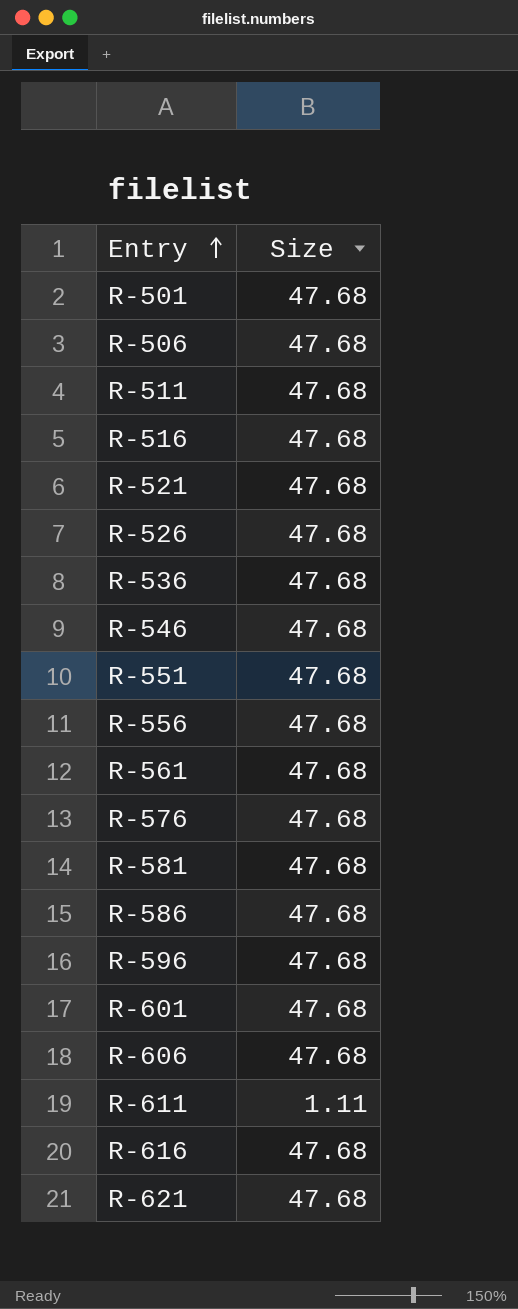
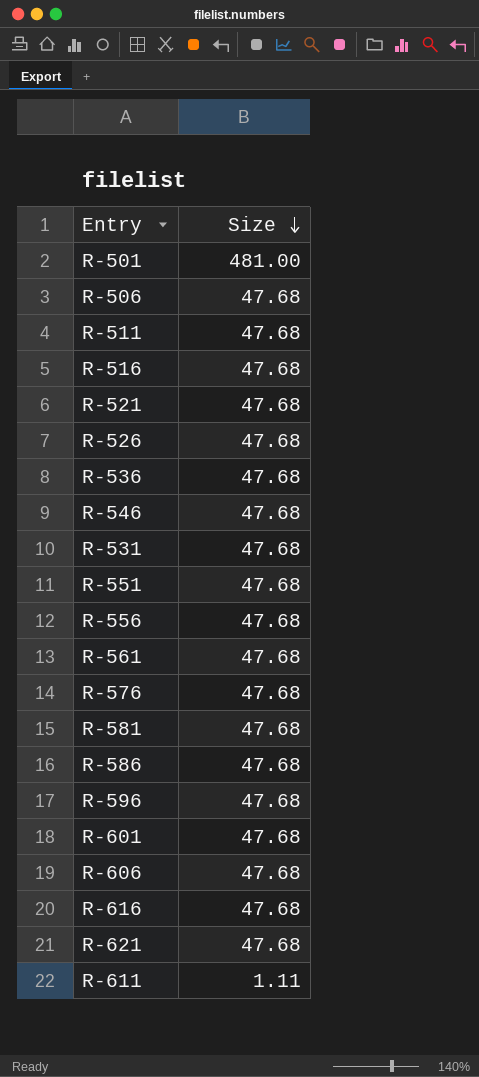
row order: Entry ascending -> Size descending
R-501 | Size: 47.68 -> 481.00
row R-531: none -> 47.68

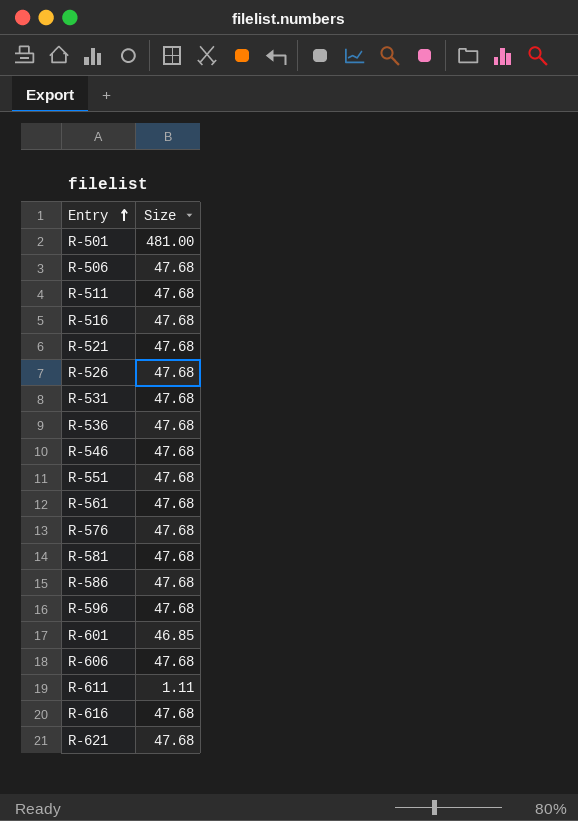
row order: Size descending -> Entry ascending
row R-556: 47.68 -> none
R-601 | Size: 47.68 -> 46.85

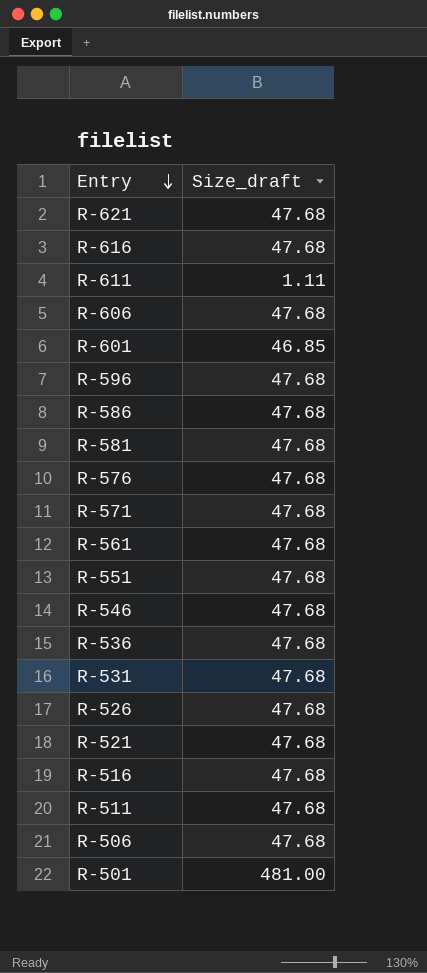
row order: Entry ascending -> Entry descending
column name: Size -> Size_draft
row R-571: none -> 47.68

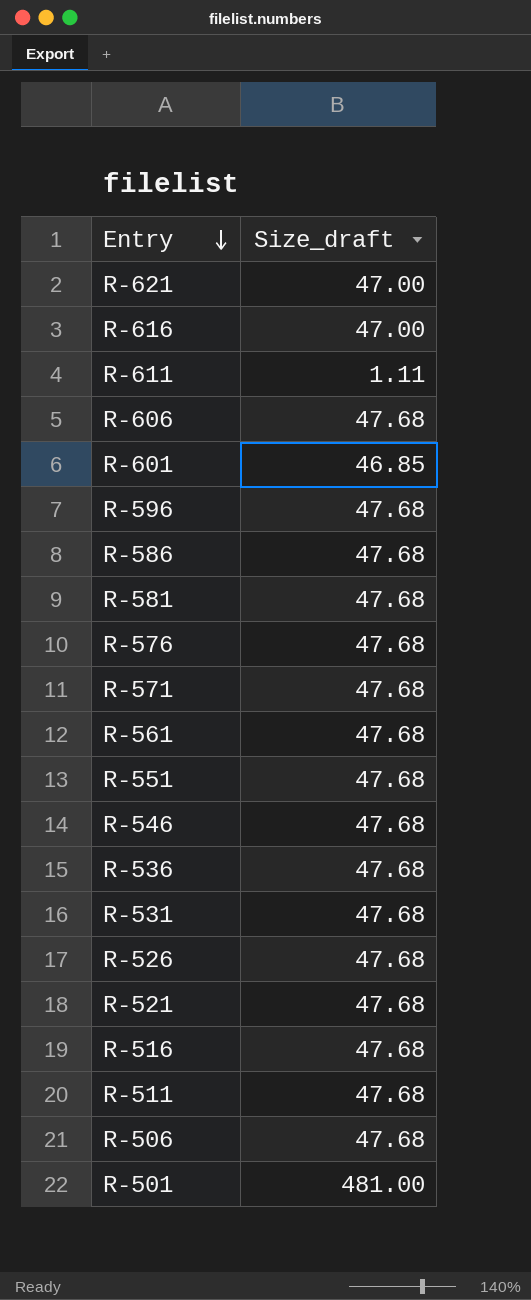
R-621 | Size_draft: 47.68 -> 47.00
R-616 | Size_draft: 47.68 -> 47.00

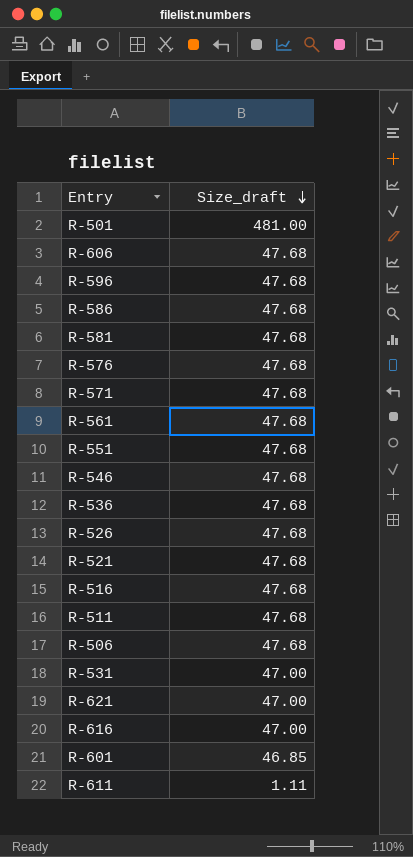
row order: Entry descending -> Size_draft descending
R-531 | Size_draft: 47.68 -> 47.00

